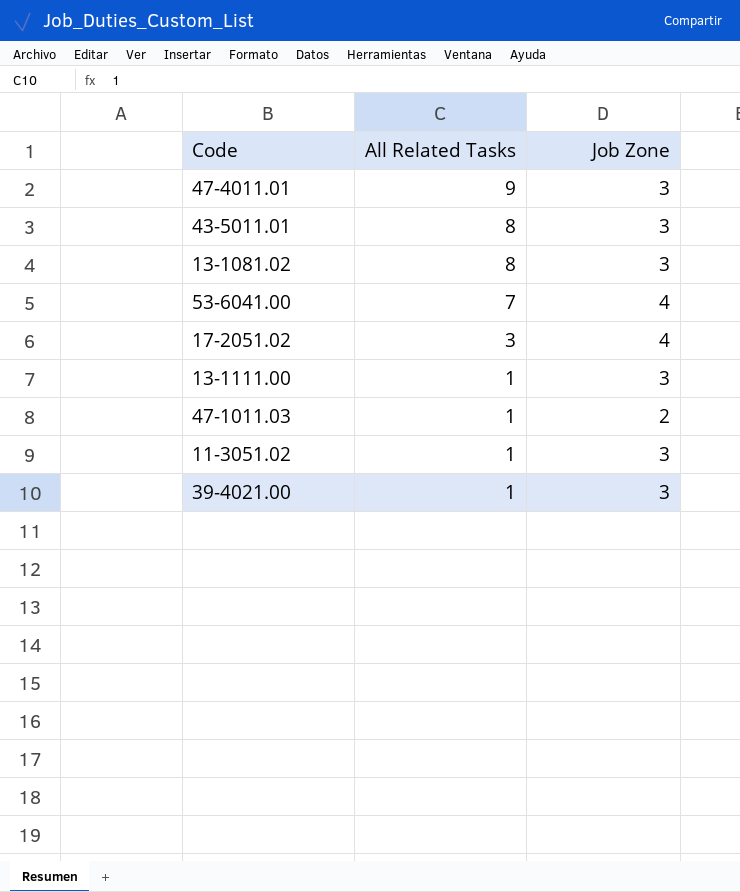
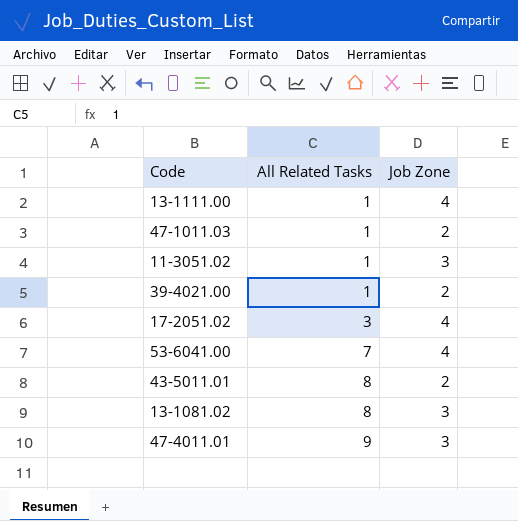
row order: All Related Tasks descending -> All Related Tasks ascending
13-1111.00 | Job Zone: 3 -> 4
39-4021.00 | Job Zone: 3 -> 2
43-5011.01 | Job Zone: 3 -> 2

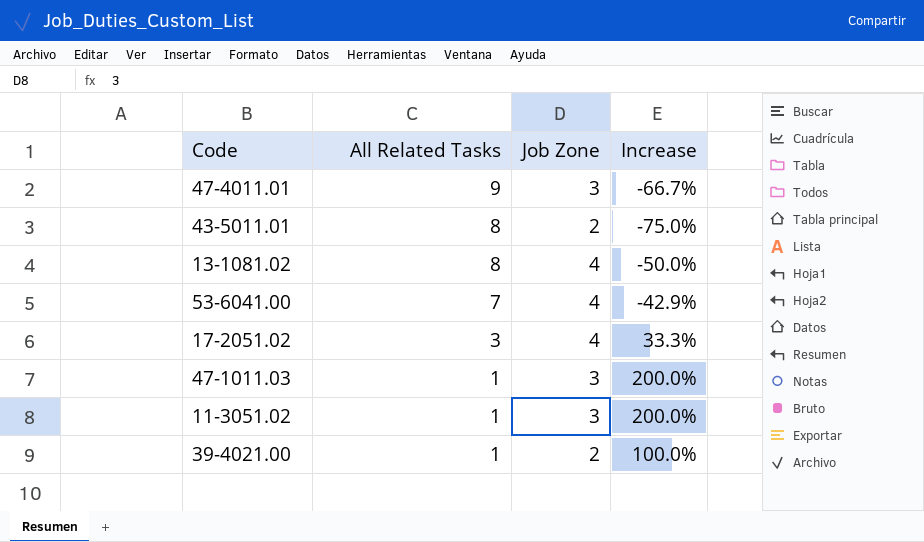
row order: All Related Tasks ascending -> All Related Tasks descending
column Increase | formula: none -> ([Job Zone] - [All Related Tasks]) / [All Related Tasks]
row 13-1111.00: 1 | 4 -> none
13-1081.02 | Job Zone: 3 -> 4
47-1011.03 | Job Zone: 2 -> 3

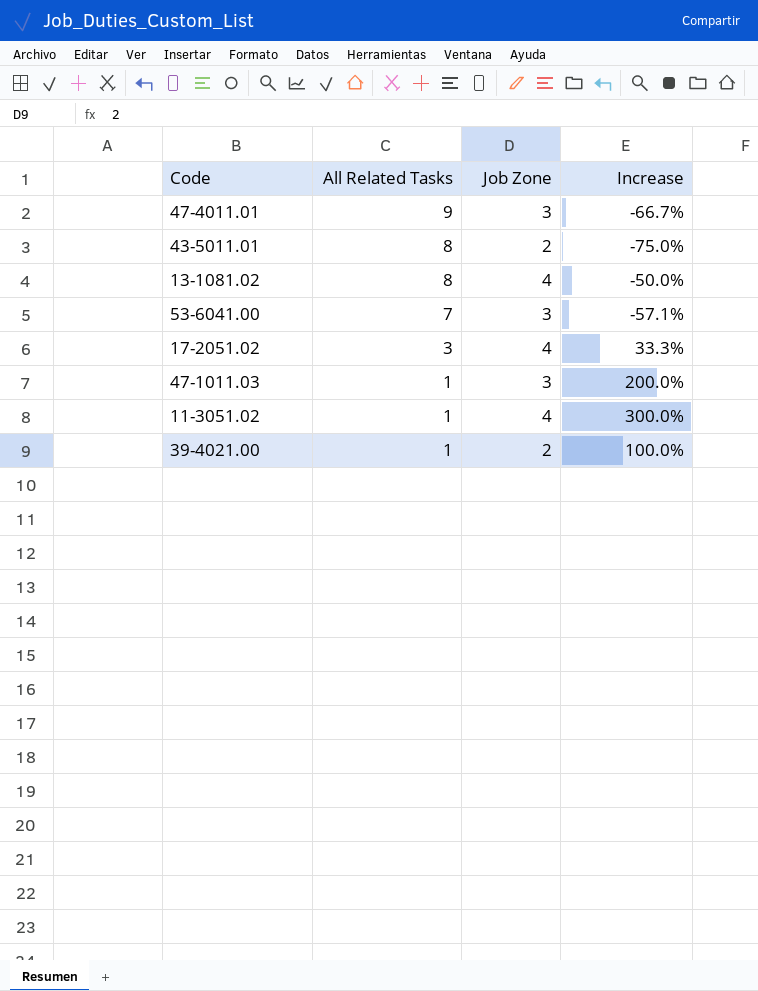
53-6041.00 | Job Zone: 4 -> 3
53-6041.00 | Increase: -42.9% -> -57.1%
11-3051.02 | Job Zone: 3 -> 4
11-3051.02 | Increase: 200.0% -> 300.0%

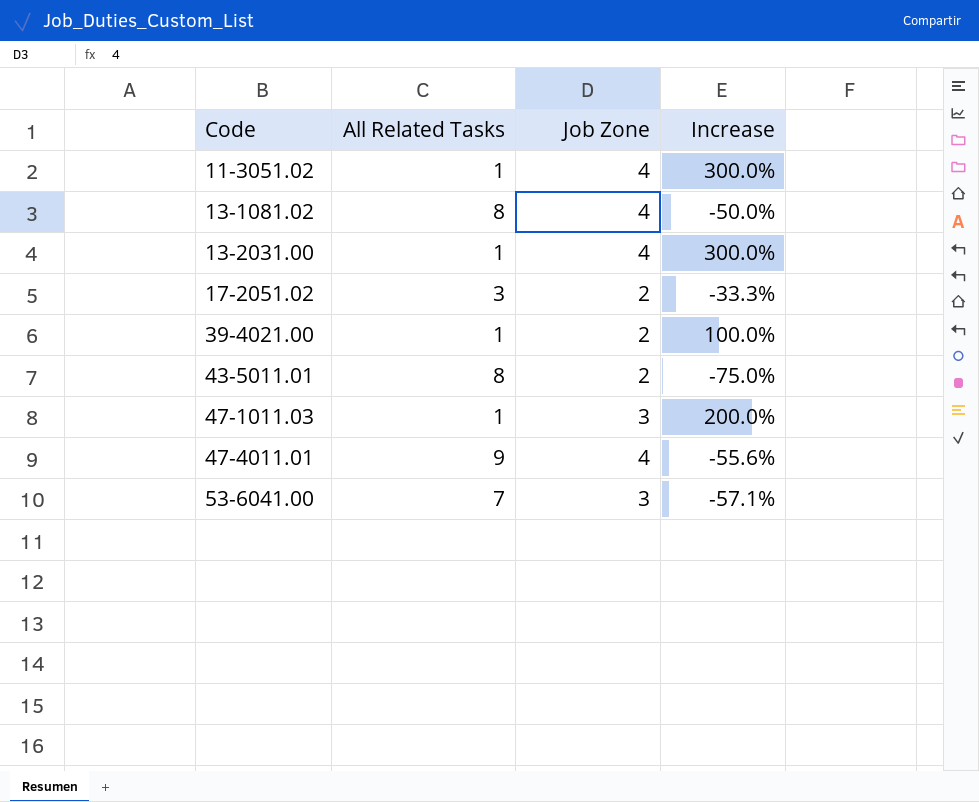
row order: All Related Tasks descending -> Code ascending
row 13-2031.00: none -> 1 | 4 | 300.0%
17-2051.02 | Job Zone: 4 -> 2
17-2051.02 | Increase: 33.3% -> -33.3%
47-4011.01 | Job Zone: 3 -> 4
47-4011.01 | Increase: -66.7% -> -55.6%

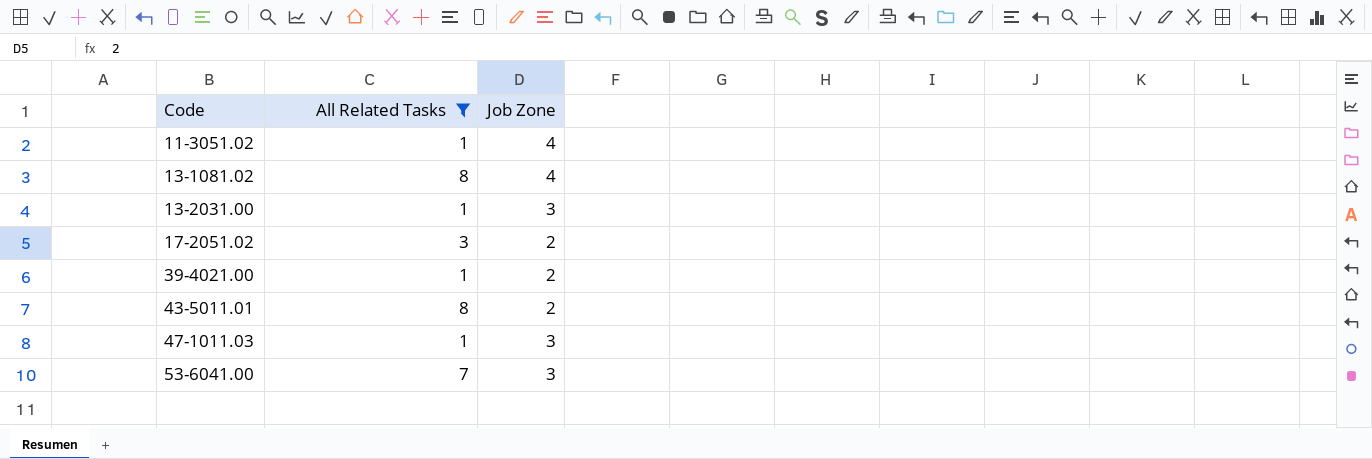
filter: none -> All Related Tasks != 9
column Increase | formula: ([Job Zone] - [All Related Tasks]) / [All Related Tasks] -> none
13-2031.00 | Job Zone: 4 -> 3

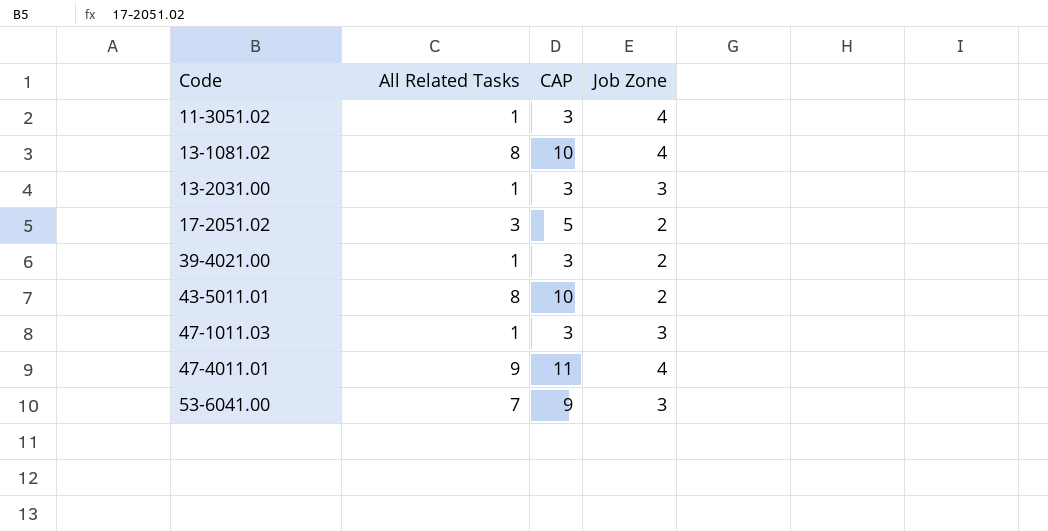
filter: All Related Tasks != 9 -> none
column CAP | formula: none -> [All Related Tasks] + 2

